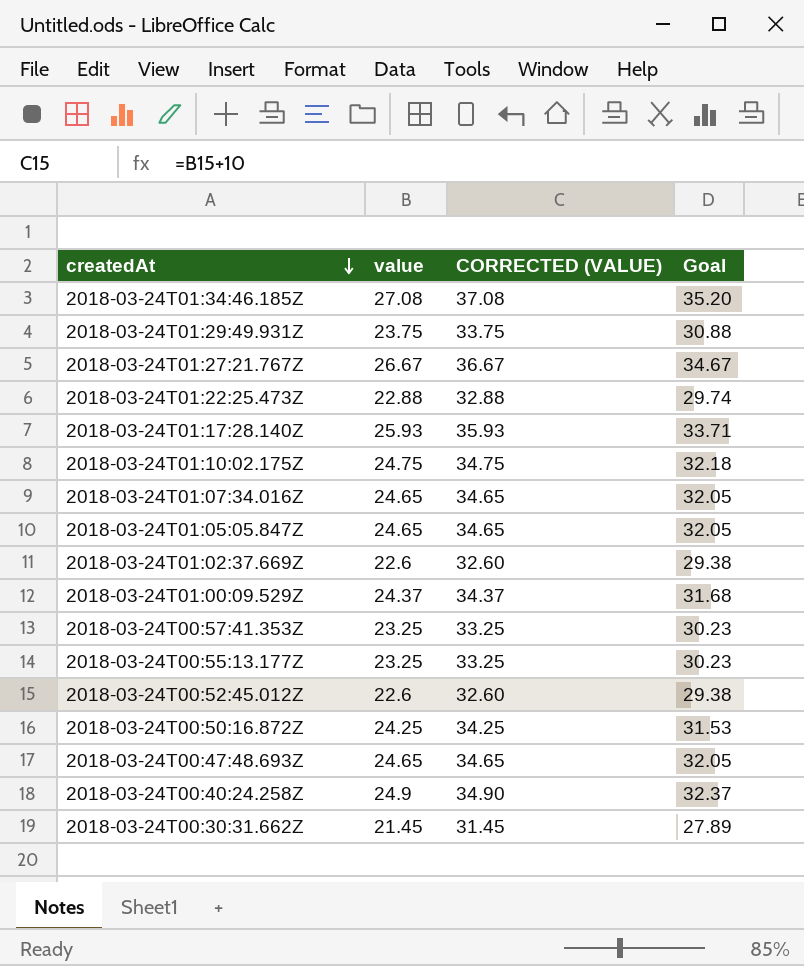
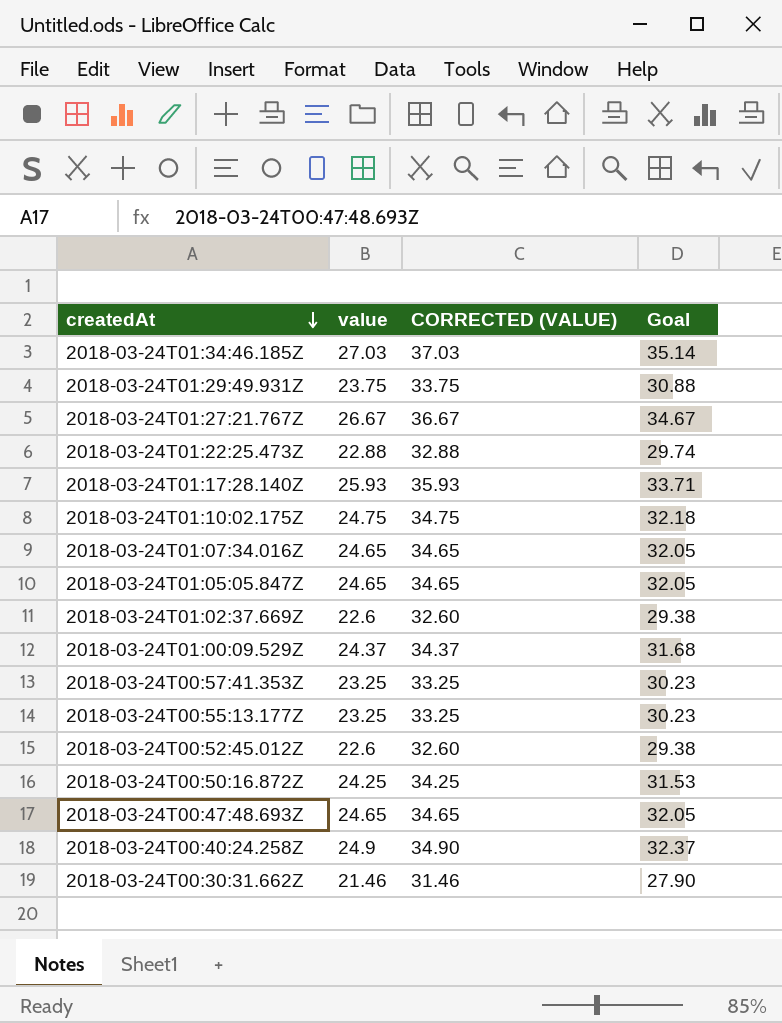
2018-03-24T01:34:46.185Z | value: 27.08 -> 27.03
2018-03-24T01:34:46.185Z | CORRECTED (VALUE): 37.08 -> 37.03
2018-03-24T01:34:46.185Z | Goal: 35.20 -> 35.14
2018-03-24T00:30:31.662Z | value: 21.45 -> 21.46
2018-03-24T00:30:31.662Z | CORRECTED (VALUE): 31.45 -> 31.46
2018-03-24T00:30:31.662Z | Goal: 27.89 -> 27.90

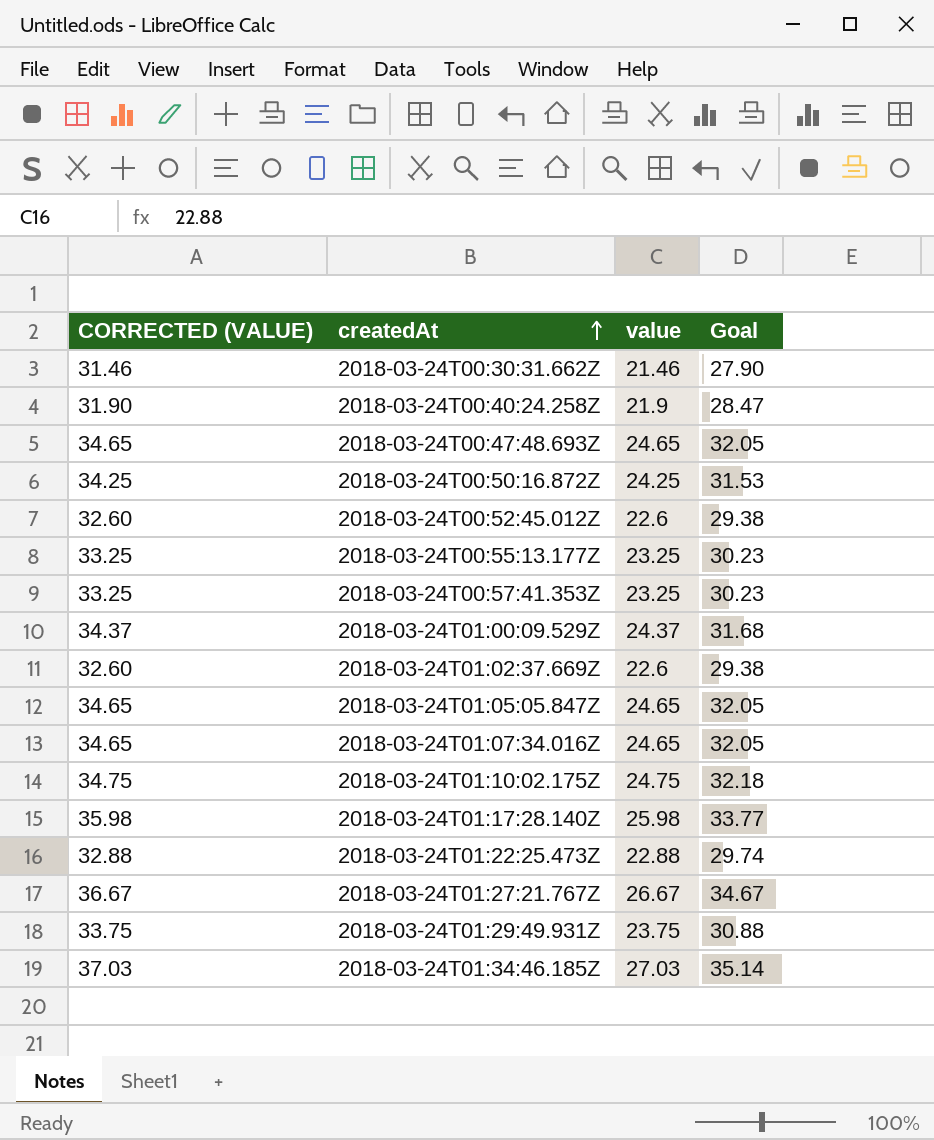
row order: createdAt descending -> createdAt ascending
column CORRECTED (VALUE) | position: 3 -> 1
2018-03-24T00:40:24.258Z | CORRECTED (VALUE): 34.90 -> 31.90
2018-03-24T00:40:24.258Z | value: 24.9 -> 21.9
2018-03-24T00:40:24.258Z | Goal: 32.37 -> 28.47
2018-03-24T01:17:28.140Z | CORRECTED (VALUE): 35.93 -> 35.98
2018-03-24T01:17:28.140Z | value: 25.93 -> 25.98
2018-03-24T01:17:28.140Z | Goal: 33.71 -> 33.77

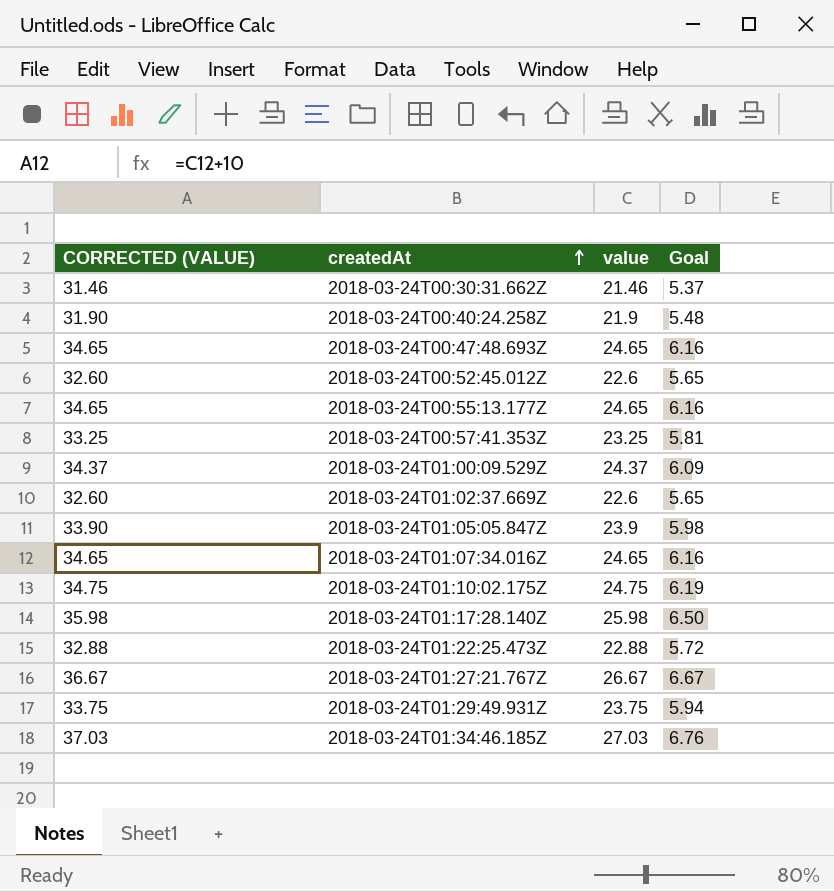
column Goal | formula: [value] * 1.3 -> [value] * 0.25
row 2018-03-24T00:50:16.872Z: 34.25 | 24.25 | 31.53 -> none
2018-03-24T00:55:13.177Z | CORRECTED (VALUE): 33.25 -> 34.65
2018-03-24T00:55:13.177Z | value: 23.25 -> 24.65
2018-03-24T01:05:05.847Z | CORRECTED (VALUE): 34.65 -> 33.90
2018-03-24T01:05:05.847Z | value: 24.65 -> 23.9

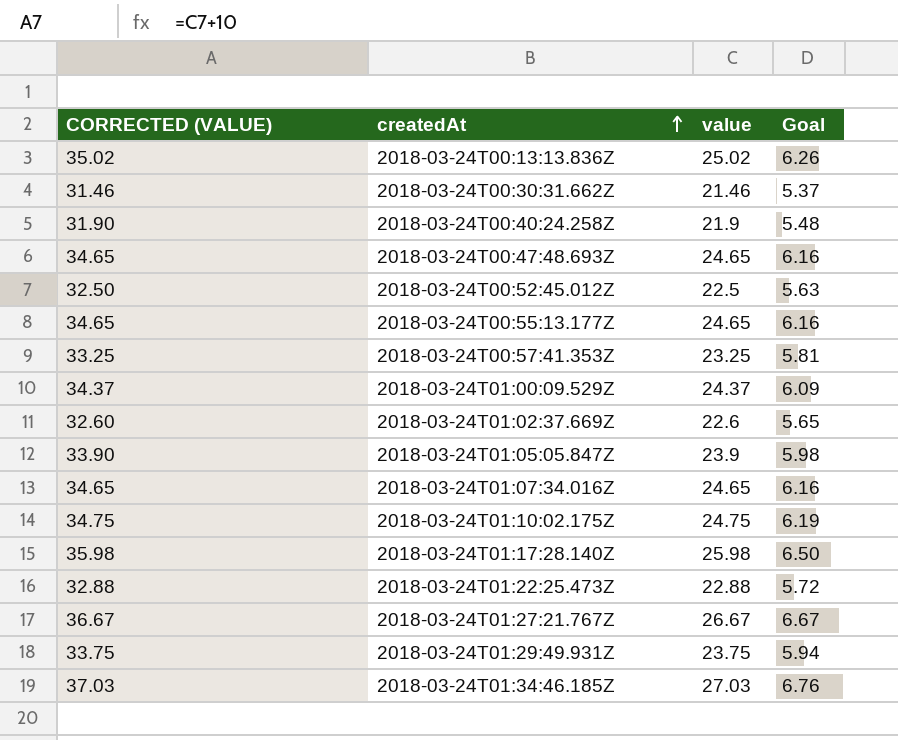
row 2018-03-24T00:13:13.836Z: none -> 35.02 | 25.02 | 6.26
2018-03-24T00:52:45.012Z | CORRECTED (VALUE): 32.60 -> 32.50
2018-03-24T00:52:45.012Z | value: 22.6 -> 22.5
2018-03-24T00:52:45.012Z | Goal: 5.65 -> 5.63

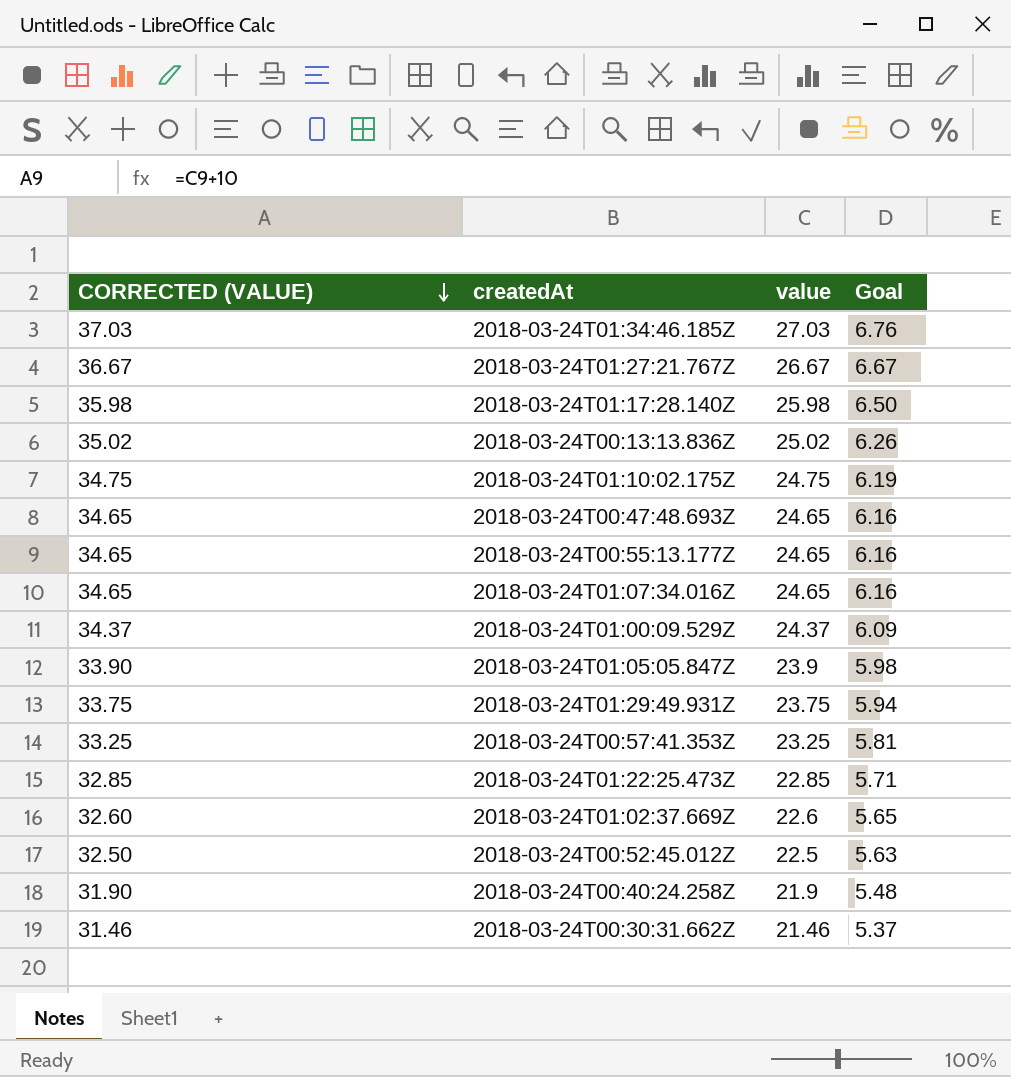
row order: createdAt ascending -> CORRECTED (VALUE) descending
2018-03-24T01:22:25.473Z | CORRECTED (VALUE): 32.88 -> 32.85
2018-03-24T01:22:25.473Z | value: 22.88 -> 22.85
2018-03-24T01:22:25.473Z | Goal: 5.72 -> 5.71

